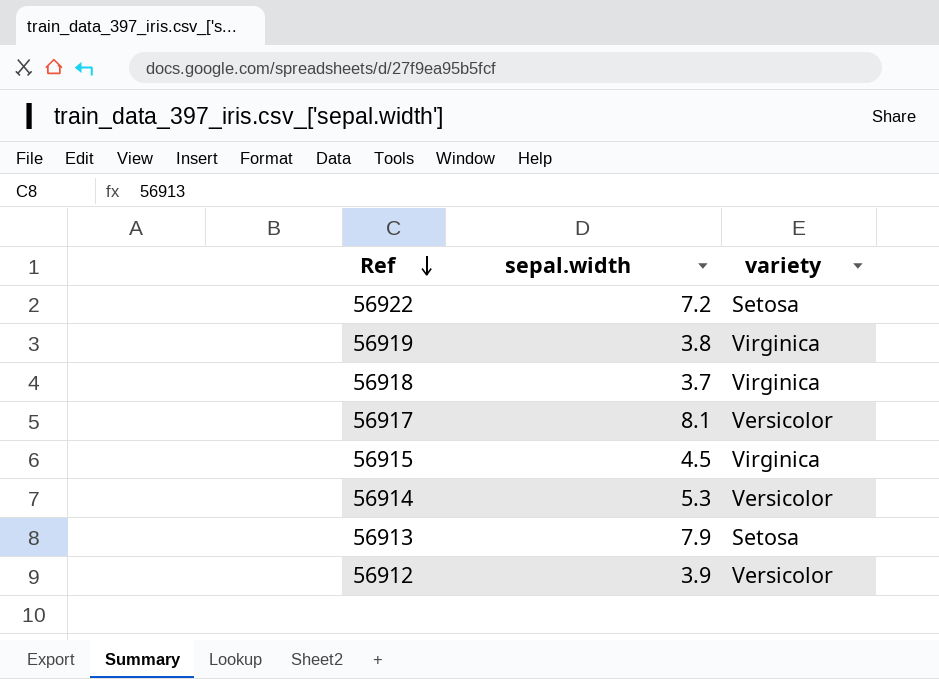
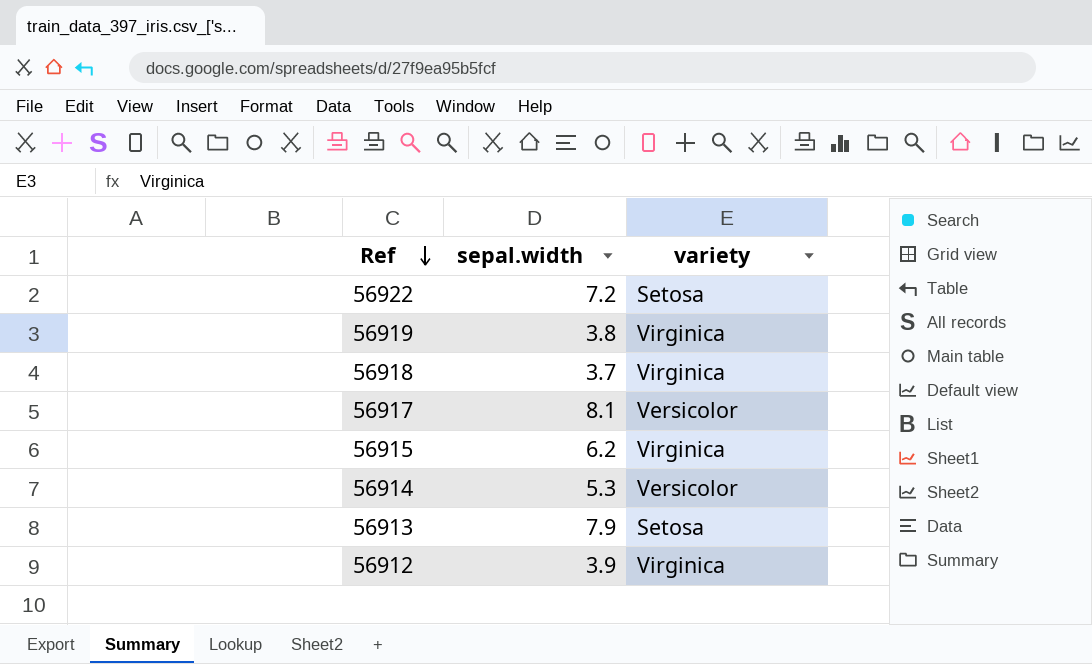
56915 | sepal.width: 4.5 -> 6.2
56912 | variety: Versicolor -> Virginica

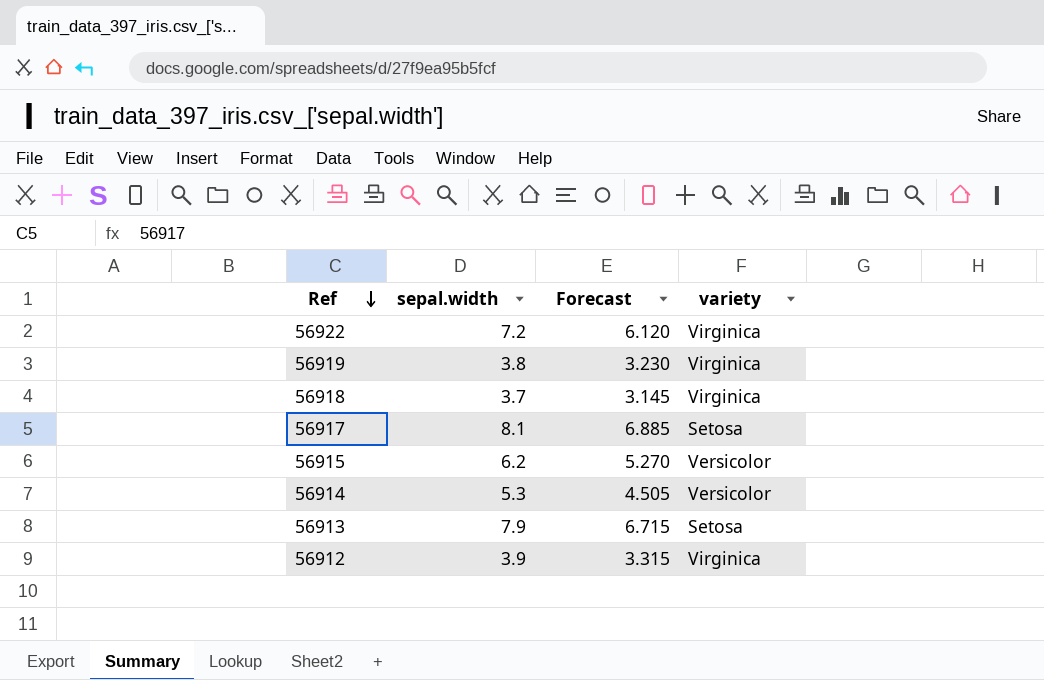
column Forecast | formula: none -> [sepal.width] * 0.85
56922 | variety: Setosa -> Virginica
56917 | variety: Versicolor -> Setosa
56915 | variety: Virginica -> Versicolor

